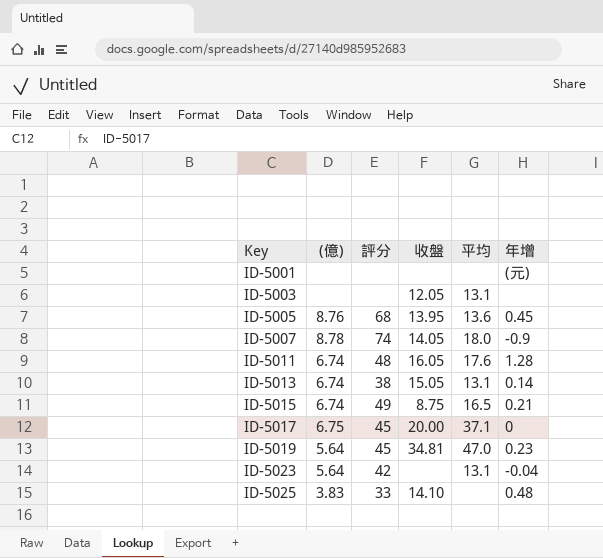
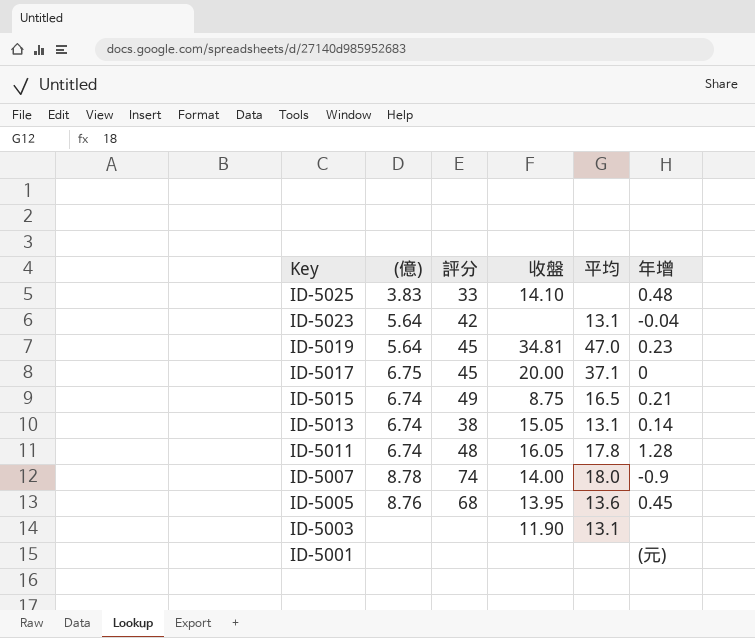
row order: Key ascending -> Key descending
ID-5011 | 平均: 17.6 -> 17.8
ID-5007 | 收盤: 14.05 -> 14.00
ID-5003 | 收盤: 12.05 -> 11.90

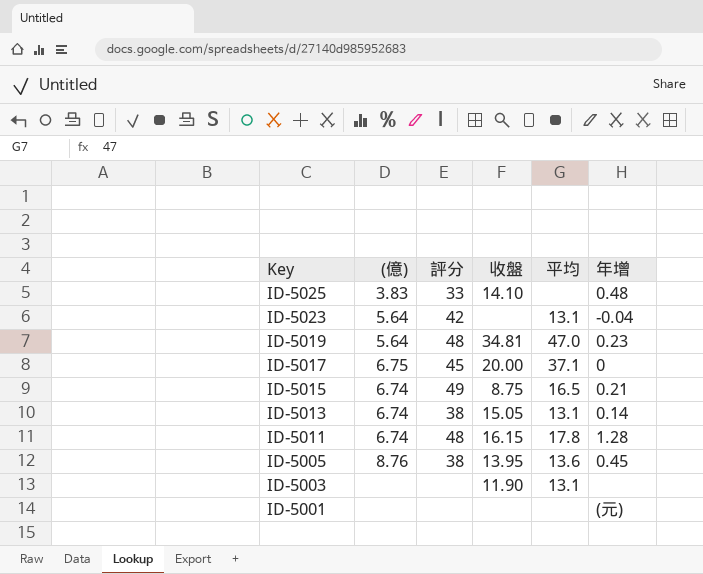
row ID-5007: 8.78 | 74 | 14.00 | 18.0 | -0.9 -> none
ID-5019 | 評分: 45 -> 48
ID-5011 | 收盤: 16.05 -> 16.15
ID-5005 | 評分: 68 -> 38

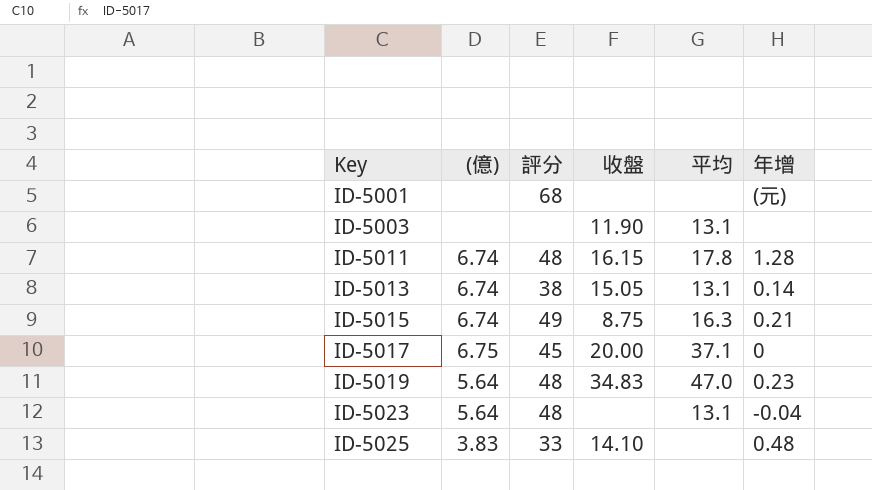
row order: Key descending -> Key ascending
row ID-5005: 8.76 | 38 | 13.95 | 13.6 | 0.45 -> none
ID-5001 | 評分: none -> 68
ID-5015 | 平均: 16.5 -> 16.3
ID-5019 | 收盤: 34.81 -> 34.83
ID-5023 | 評分: 42 -> 48

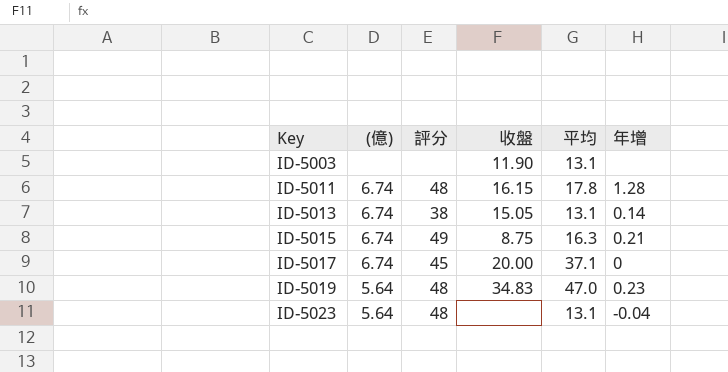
row ID-5001: none | 68 | none | none | (元) -> none
row ID-5025: 3.83 | 33 | 14.10 | none | 0.48 -> none
ID-5017 | (億): 6.75 -> 6.74

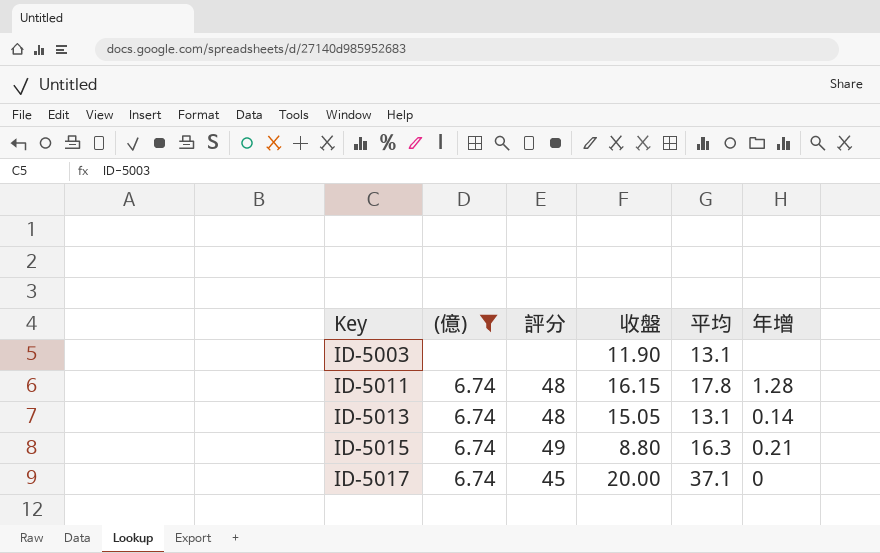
filter: none -> (億) != 5.64
ID-5013 | 評分: 38 -> 48
ID-5015 | 收盤: 8.75 -> 8.80

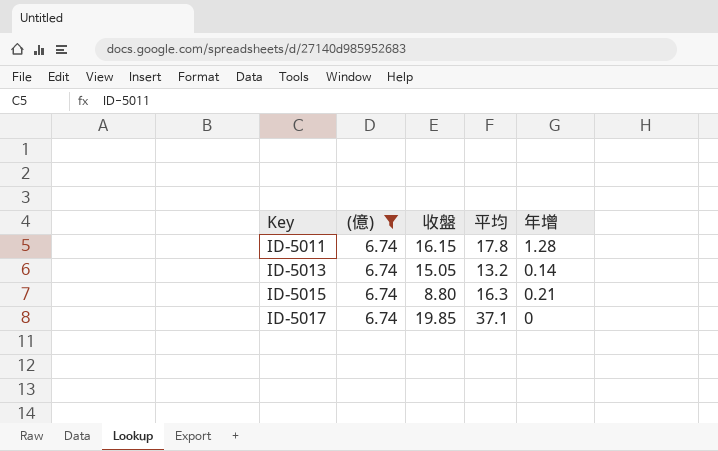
column 評分 | position: 3 -> none
row ID-5003: none | none | 11.90 | 13.1 | none -> none
ID-5013 | 平均: 13.1 -> 13.2
ID-5017 | 收盤: 20.00 -> 19.85

